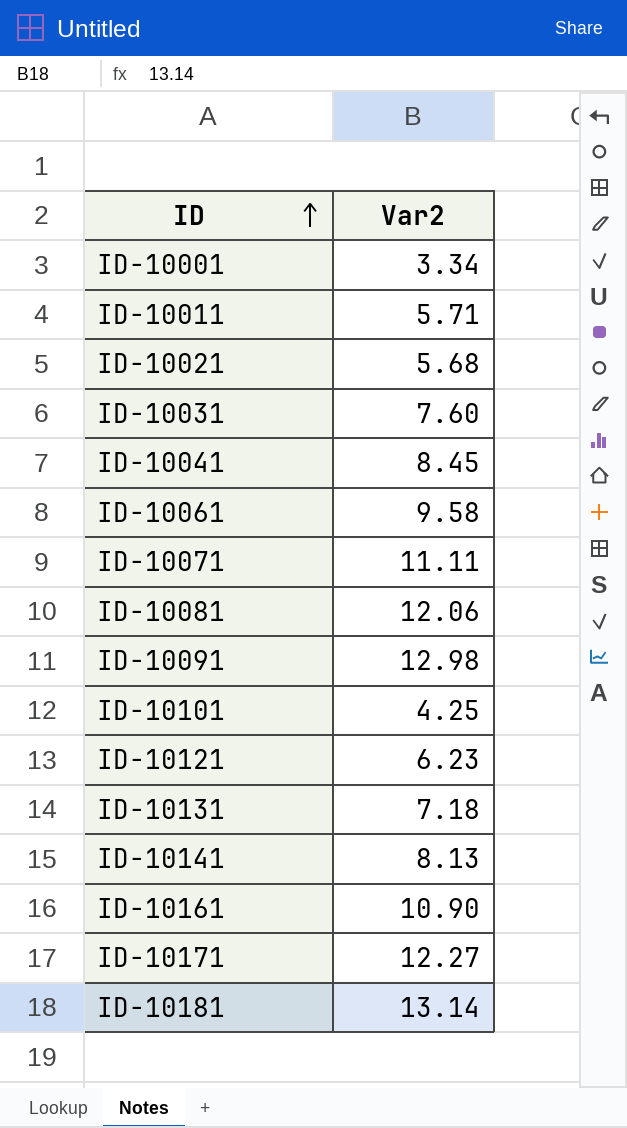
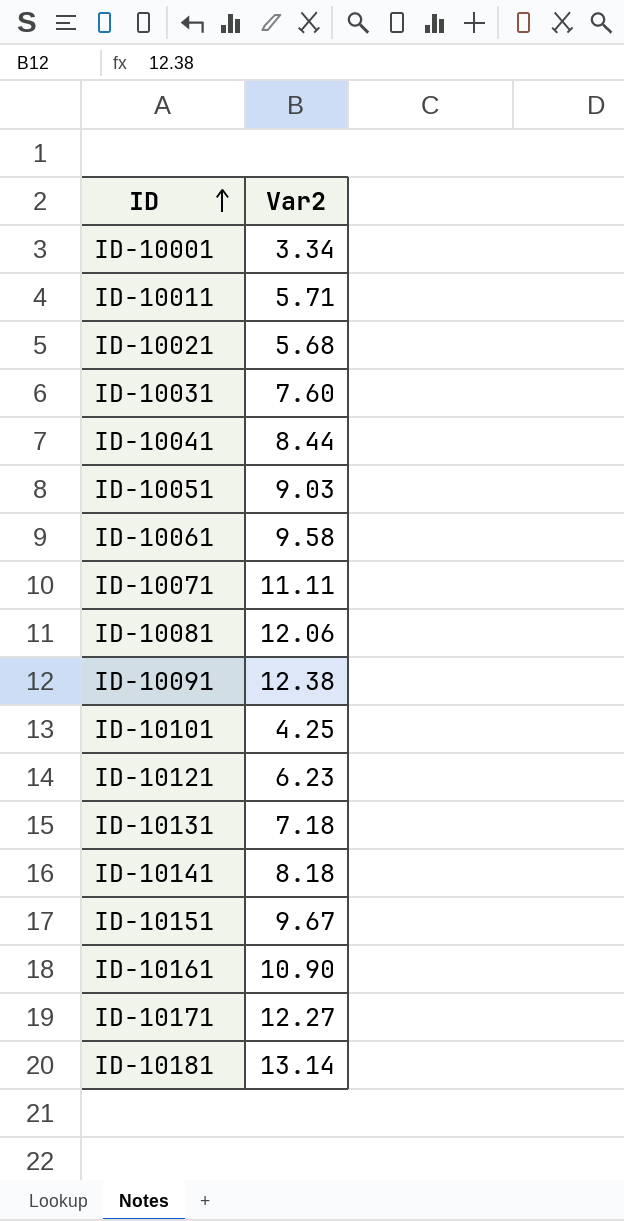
ID-10041 | Var2: 8.45 -> 8.44
row ID-10051: none -> 9.03
ID-10091 | Var2: 12.98 -> 12.38
ID-10141 | Var2: 8.13 -> 8.18
row ID-10151: none -> 9.67

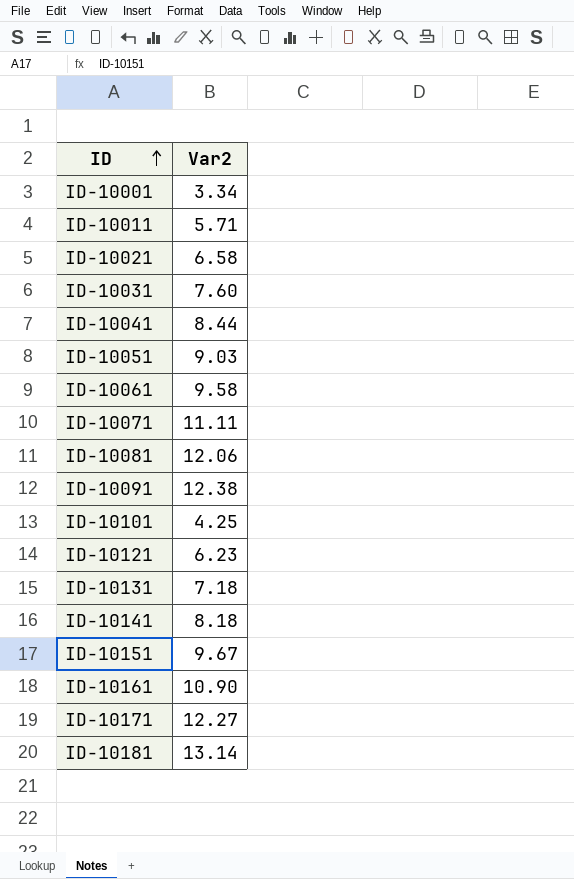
ID-10021 | Var2: 5.68 -> 6.58

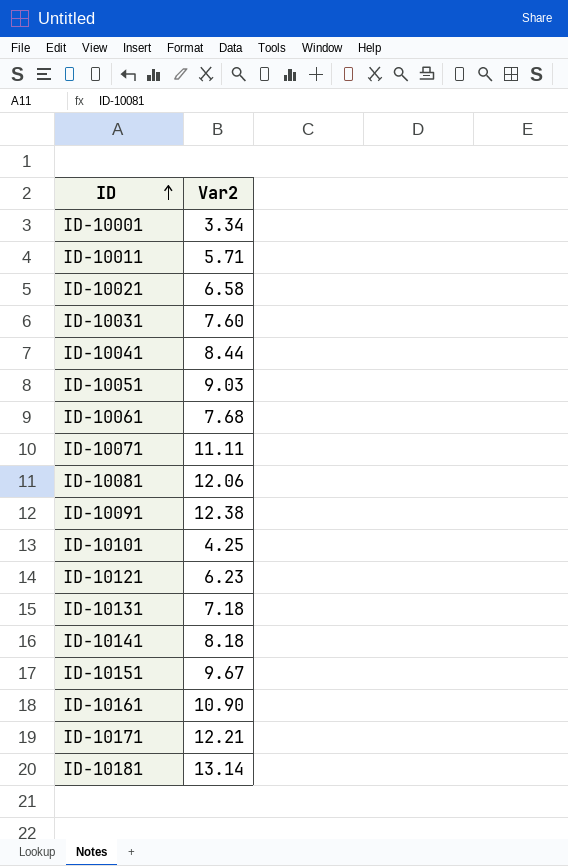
ID-10061 | Var2: 9.58 -> 7.68
ID-10171 | Var2: 12.27 -> 12.21

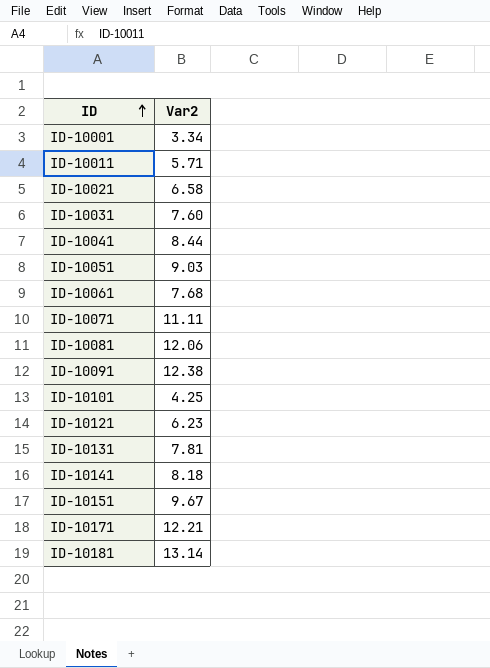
row ID-10161: 10.90 -> none
ID-10131 | Var2: 7.18 -> 7.81

